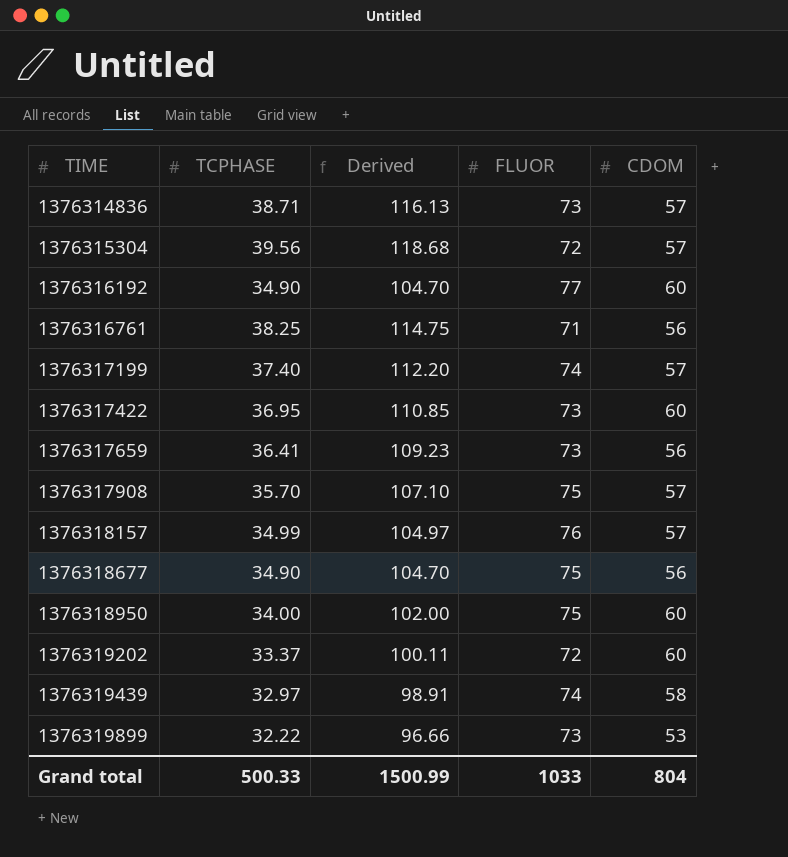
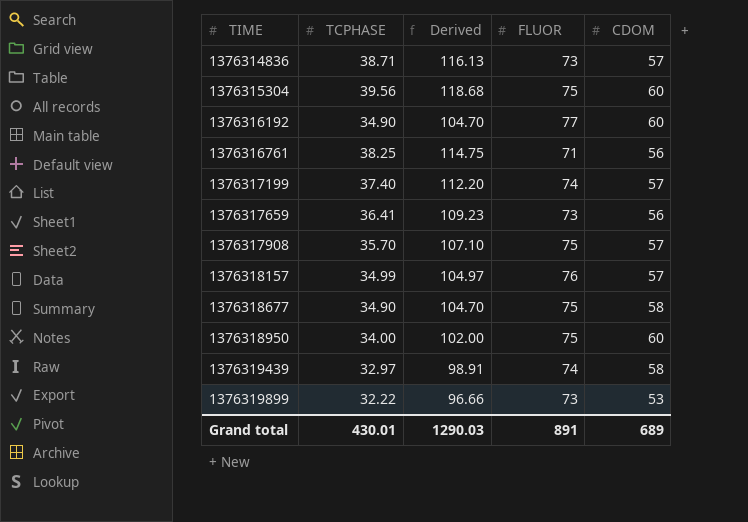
row 1376317422: 36.95 | 110.85 | 73 | 60 -> none
row 1376319202: 33.37 | 100.11 | 72 | 60 -> none
1376315304 | FLUOR: 72 -> 75
1376315304 | CDOM: 57 -> 60
1376318677 | CDOM: 56 -> 58
Grand total | TCPHASE: 500.33 -> 430.01
Grand total | Derived: 1500.99 -> 1290.03
Grand total | FLUOR: 1033 -> 891
Grand total | CDOM: 804 -> 689

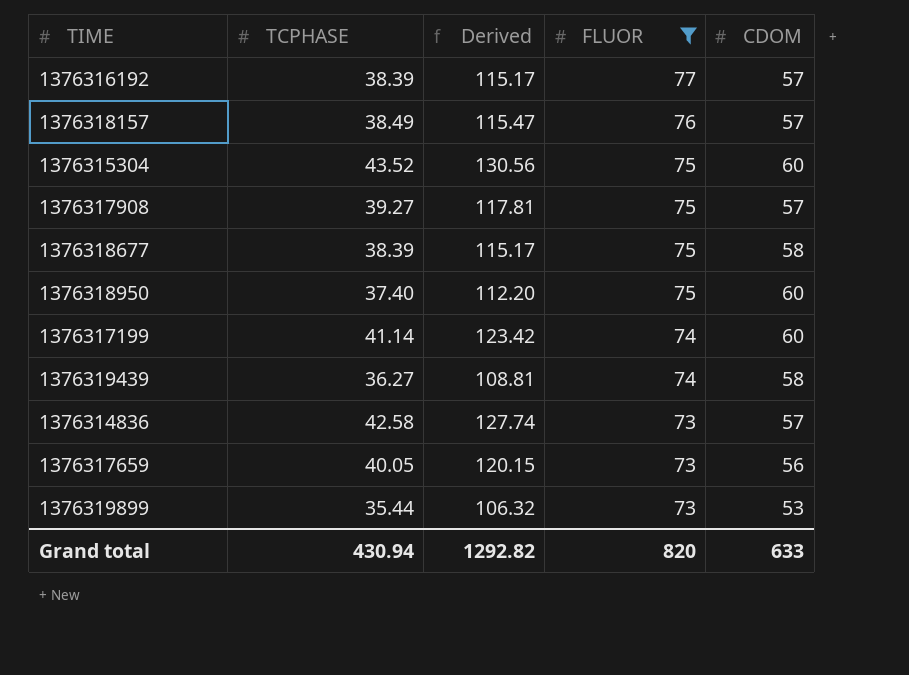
filter: none -> FLUOR != 71
row order: TIME ascending -> FLUOR descending
1376316192 | TCPHASE: 34.90 -> 38.39
1376316192 | Derived: 104.70 -> 115.17
1376316192 | CDOM: 60 -> 57
1376318157 | TCPHASE: 34.99 -> 38.49
1376318157 | Derived: 104.97 -> 115.47
1376315304 | TCPHASE: 39.56 -> 43.52
1376315304 | Derived: 118.68 -> 130.56
1376317908 | TCPHASE: 35.70 -> 39.27
1376317908 | Derived: 107.10 -> 117.81
1376318677 | TCPHASE: 34.90 -> 38.39
1376318677 | Derived: 104.70 -> 115.17
1376318950 | TCPHASE: 34.00 -> 37.40
1376318950 | Derived: 102.00 -> 112.20
1376317199 | TCPHASE: 37.40 -> 41.14
1376317199 | Derived: 112.20 -> 123.42
1376317199 | CDOM: 57 -> 60
1376319439 | TCPHASE: 32.97 -> 36.27
1376319439 | Derived: 98.91 -> 108.81
1376314836 | TCPHASE: 38.71 -> 42.58
1376314836 | Derived: 116.13 -> 127.74
1376317659 | TCPHASE: 36.41 -> 40.05
1376317659 | Derived: 109.23 -> 120.15
1376319899 | TCPHASE: 32.22 -> 35.44
1376319899 | Derived: 96.66 -> 106.32
Grand total | TCPHASE: 430.01 -> 430.94
Grand total | Derived: 1290.03 -> 1292.82
Grand total | FLUOR: 891 -> 820
Grand total | CDOM: 689 -> 633

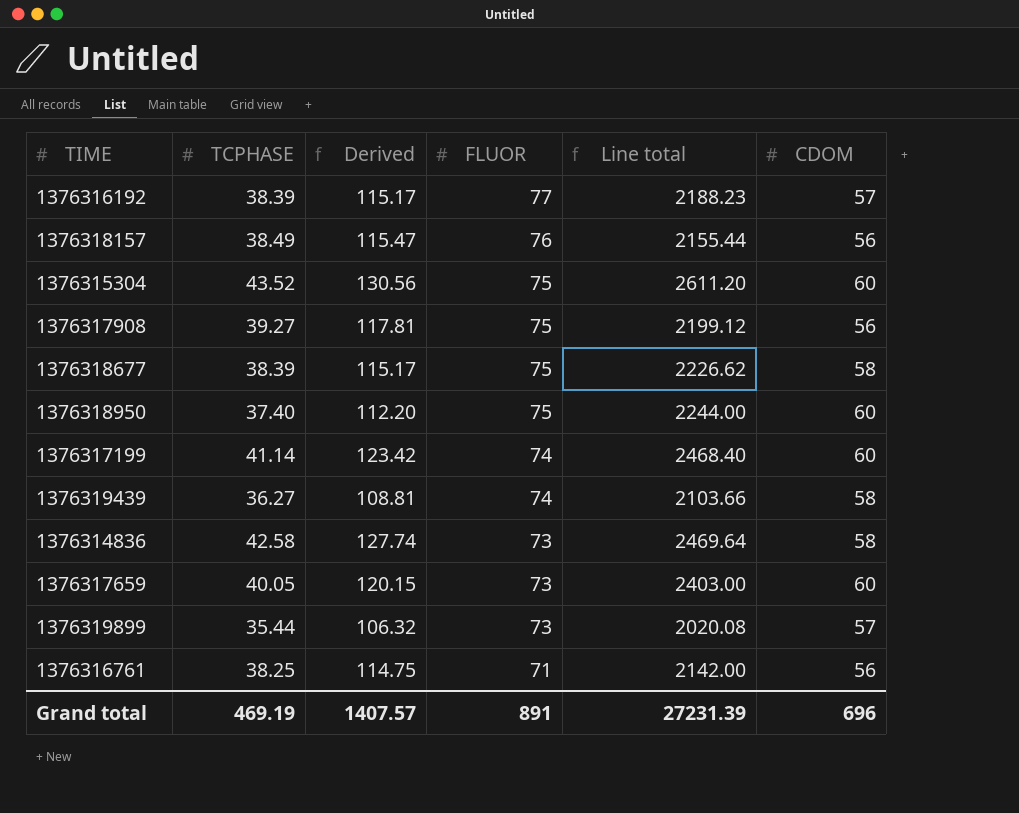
filter: FLUOR != 71 -> none
column Line total | formula: none -> [TCPHASE] * [CDOM]
1376318157 | CDOM: 57 -> 56
1376317908 | CDOM: 57 -> 56
1376314836 | CDOM: 57 -> 58
1376317659 | CDOM: 56 -> 60
1376319899 | CDOM: 53 -> 57
Grand total | TCPHASE: 430.94 -> 469.19
Grand total | Derived: 1292.82 -> 1407.57
Grand total | FLUOR: 820 -> 891
Grand total | CDOM: 633 -> 696

